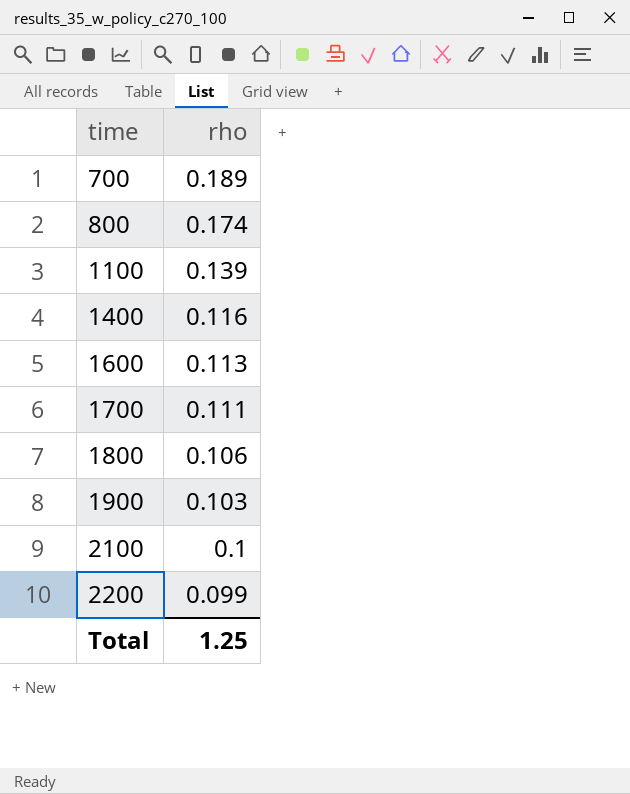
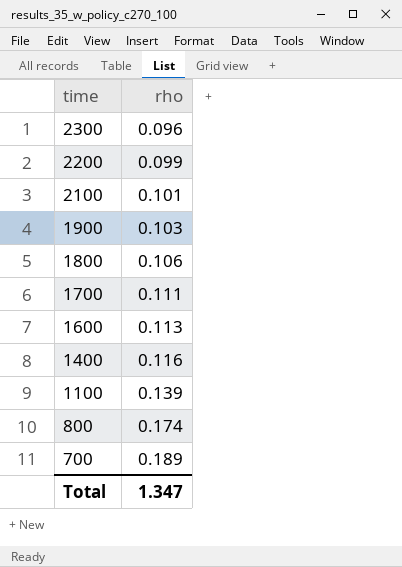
row order: time ascending -> time descending
row 2300: none -> 0.096
2100 | rho: 0.1 -> 0.101
Total | rho: 1.25 -> 1.347

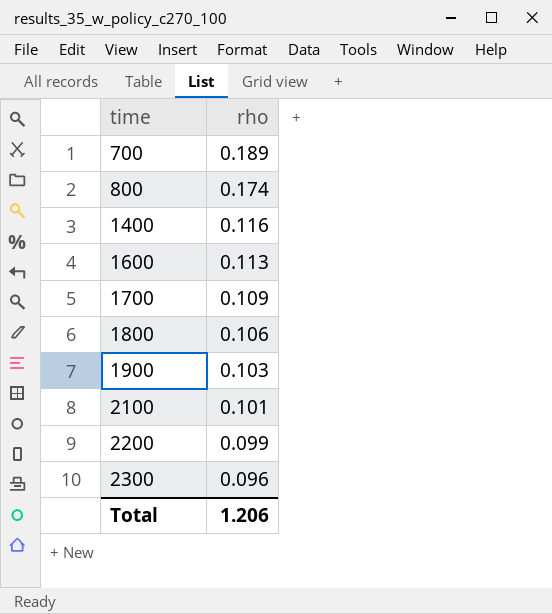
row order: time descending -> time ascending
row 1100: 0.139 -> none
1700 | rho: 0.111 -> 0.109
Total | rho: 1.347 -> 1.206

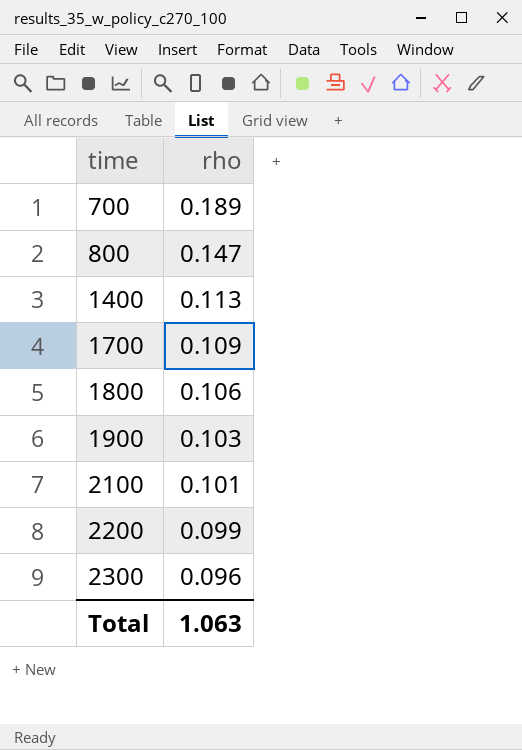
row 1600: 0.113 -> none
800 | rho: 0.174 -> 0.147
1400 | rho: 0.116 -> 0.113
Total | rho: 1.206 -> 1.063

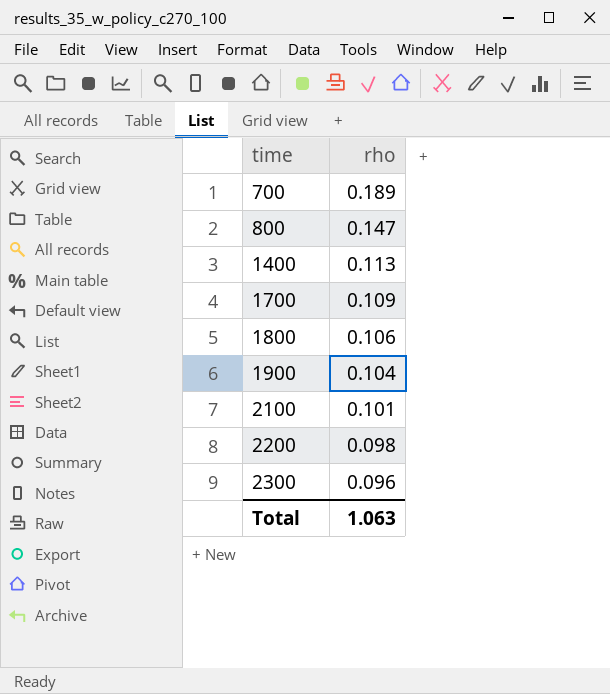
1900 | rho: 0.103 -> 0.104
2200 | rho: 0.099 -> 0.098

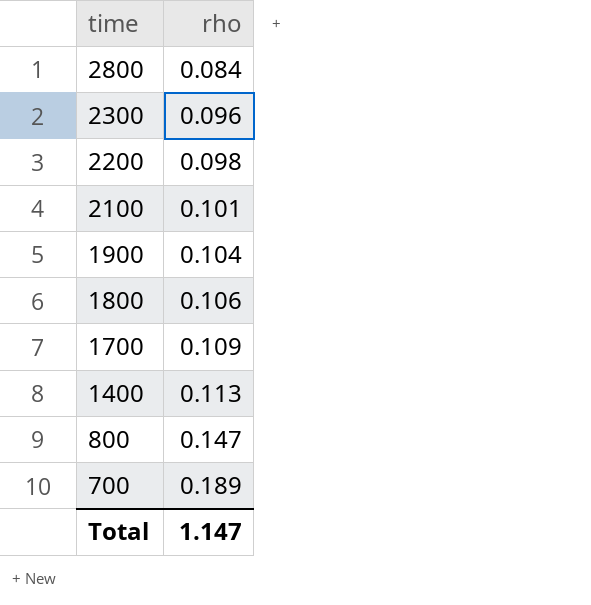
row order: time ascending -> time descending
row 2800: none -> 0.084
Total | rho: 1.063 -> 1.147

